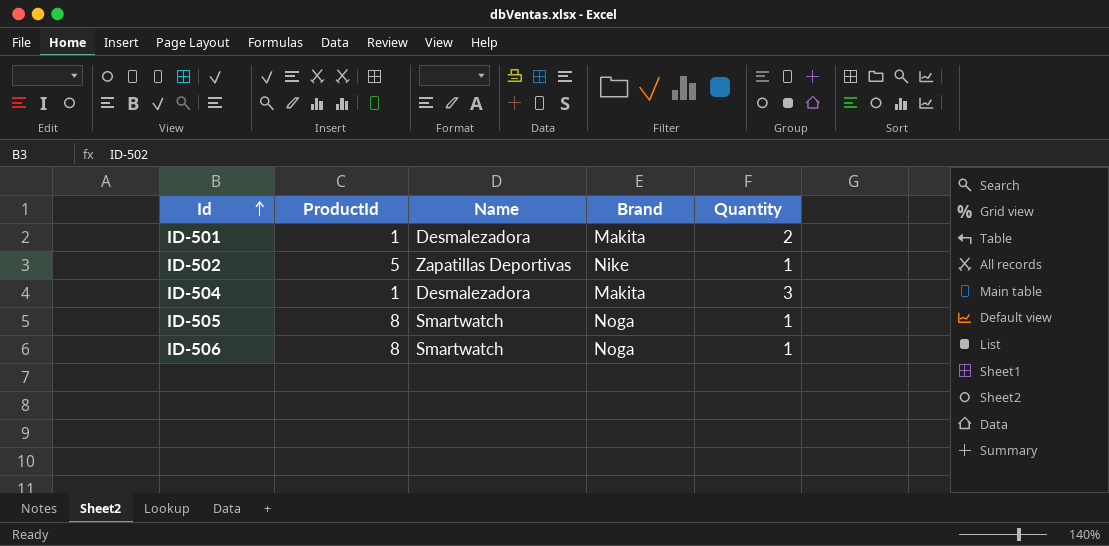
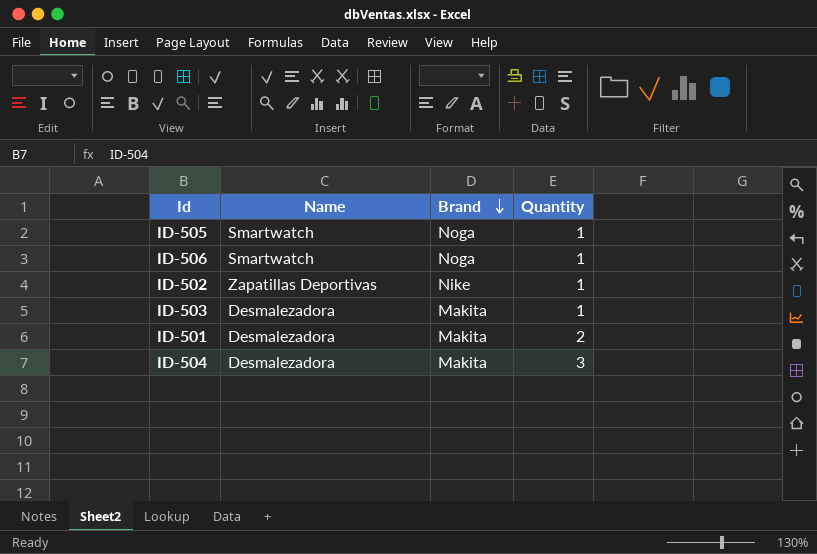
row order: Id ascending -> Brand descending
column ProductId | position: 2 -> none
row ID-503: none -> Desmalezadora | Makita | 1

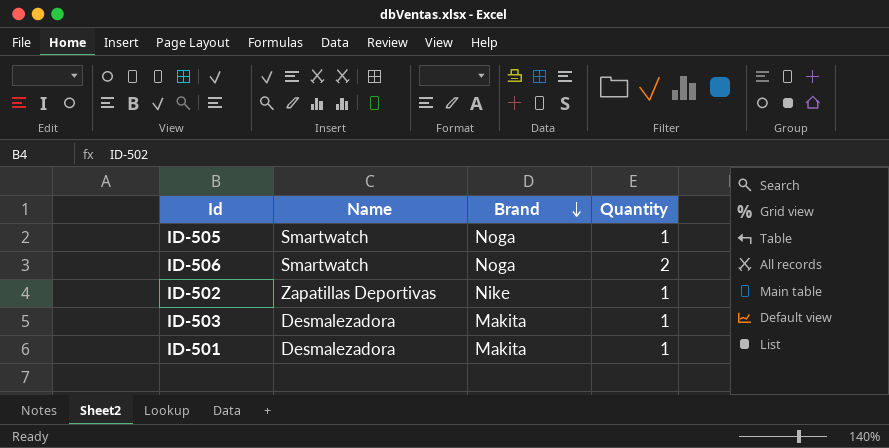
row ID-504: Desmalezadora | Makita | 3 -> none
ID-506 | Quantity: 1 -> 2
ID-501 | Quantity: 2 -> 1

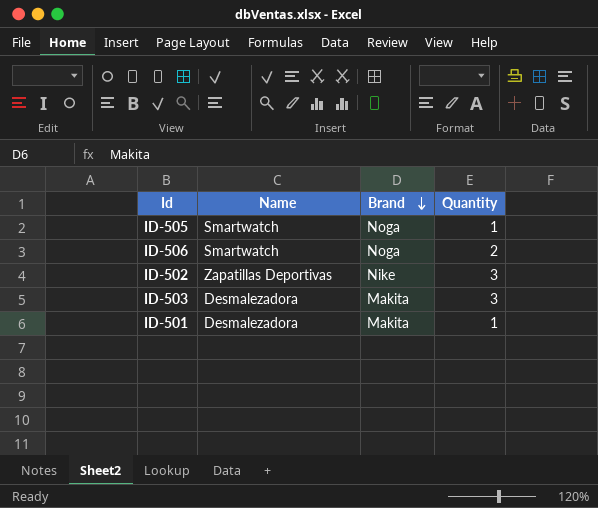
ID-502 | Quantity: 1 -> 3
ID-503 | Quantity: 1 -> 3

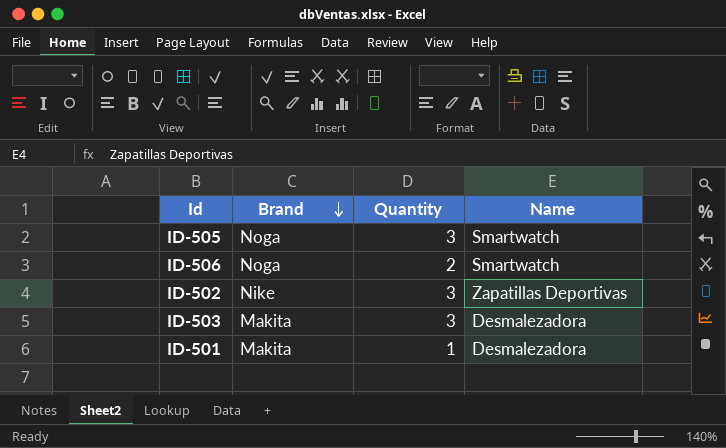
column Name | position: 2 -> 4
ID-505 | Quantity: 1 -> 3

